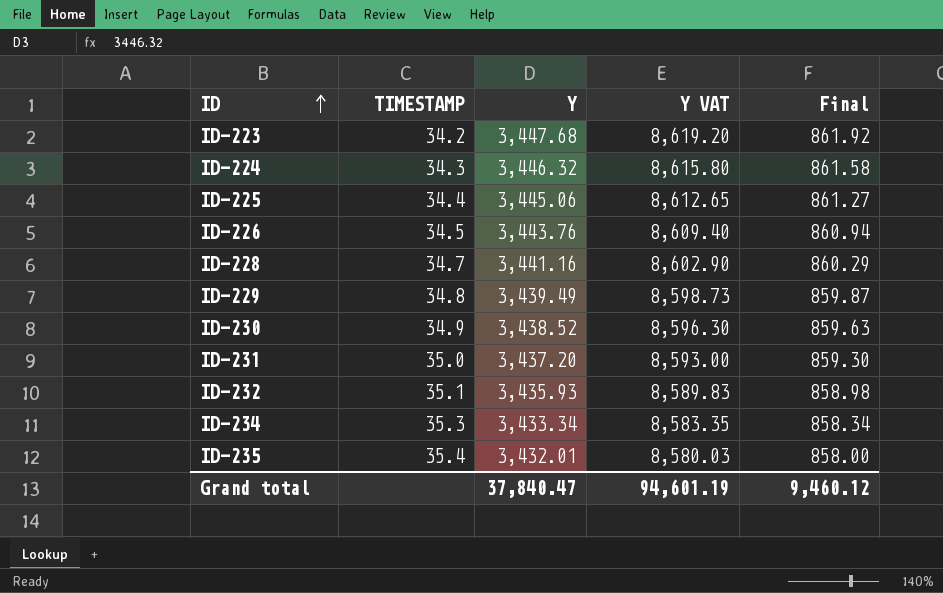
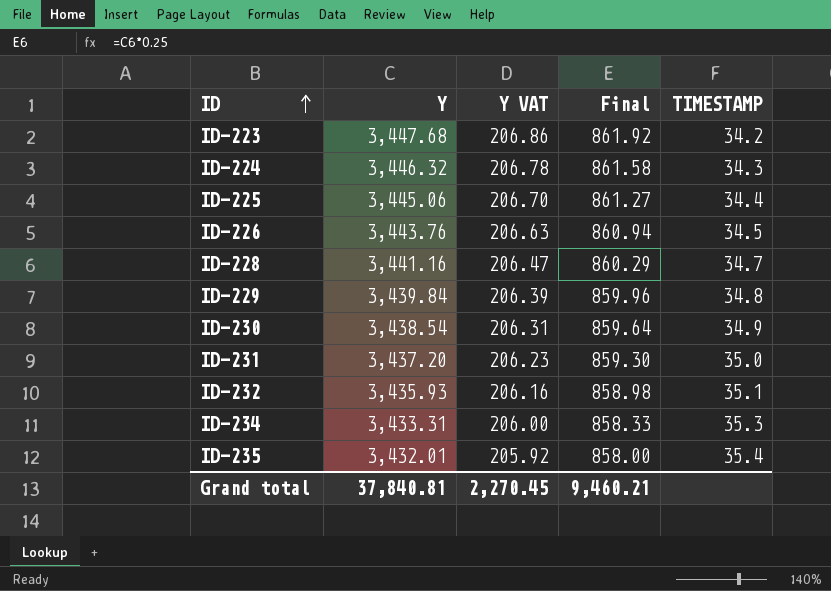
column Y VAT | formula: [Y] * 2.5 -> [Y] * 0.06
column TIMESTAMP | position: 2 -> 5
ID-229 | Y: 3,439.49 -> 3,439.84
ID-229 | Final: 859.87 -> 859.96
ID-230 | Y: 3,438.52 -> 3,438.54
ID-230 | Final: 859.63 -> 859.64
ID-234 | Y: 3,433.34 -> 3,433.31
ID-234 | Final: 858.34 -> 858.33
Grand total | Y: 37,840.47 -> 37,840.81
Grand total | Y VAT: 94,601.19 -> 2,270.45
Grand total | Final: 9,460.12 -> 9,460.21

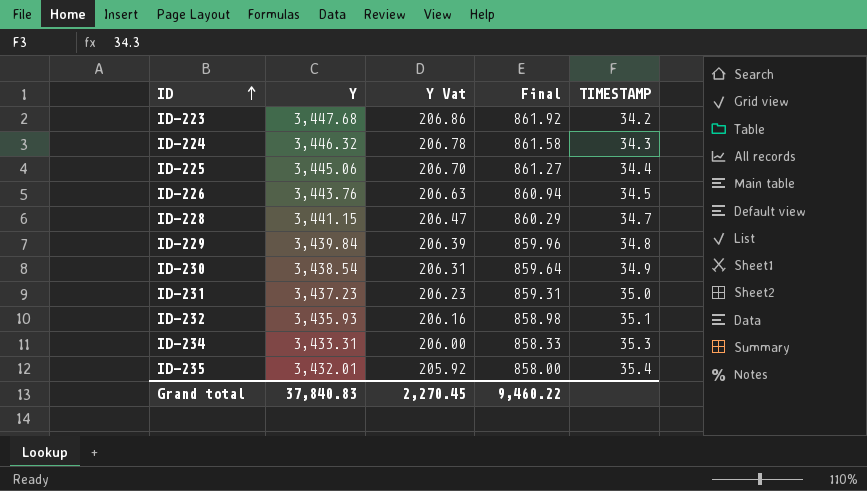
column name: Y VAT -> Y Vat
ID-228 | Y: 3,441.16 -> 3,441.15
ID-231 | Y: 3,437.20 -> 3,437.23
ID-231 | Final: 859.30 -> 859.31
Grand total | Y: 37,840.81 -> 37,840.83
Grand total | Final: 9,460.21 -> 9,460.22

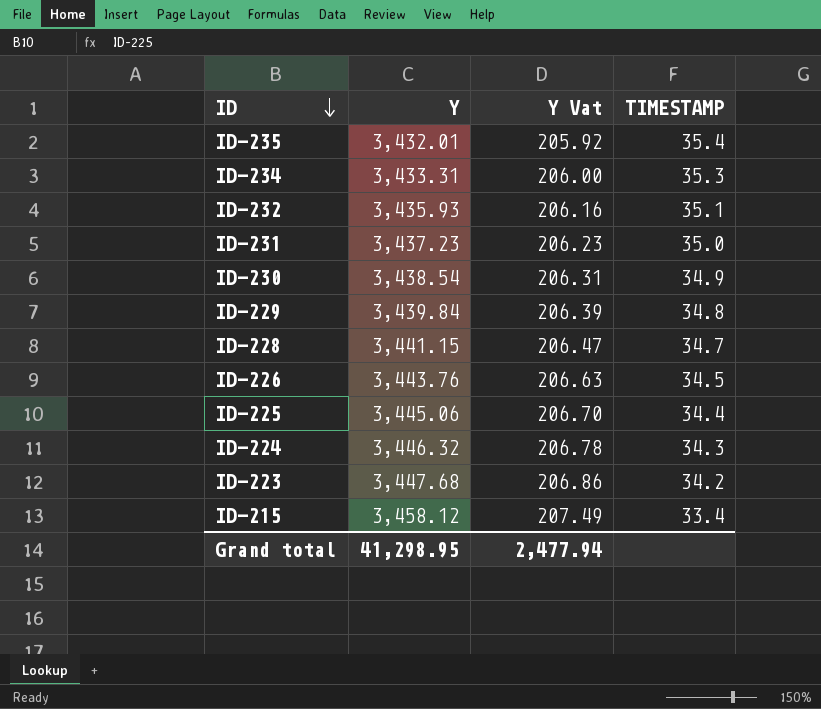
row order: ID ascending -> ID descending
column Final | formula: [Y] * 0.25 -> none
row ID-215: none -> 3,458.12 | 207.49 | 33.4
Grand total | Y: 37,840.83 -> 41,298.95
Grand total | Y Vat: 2,270.45 -> 2,477.94

